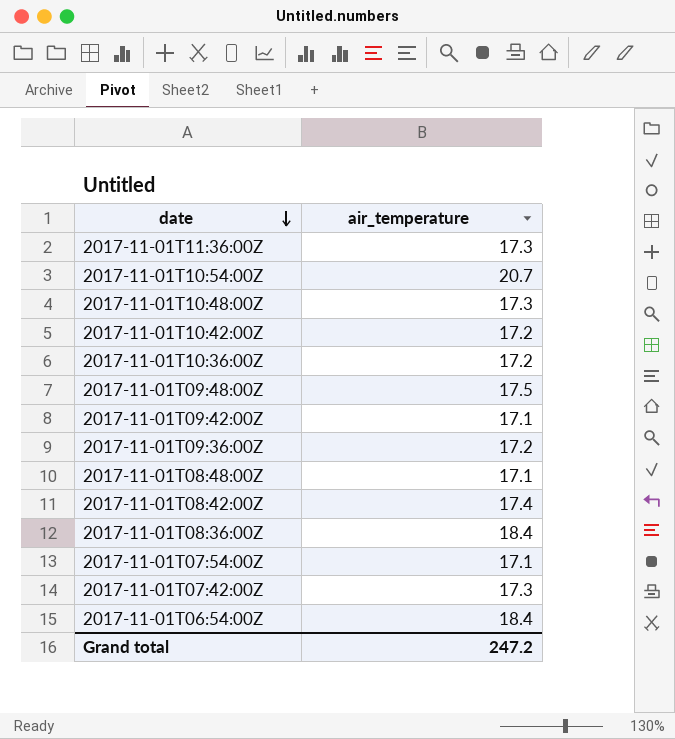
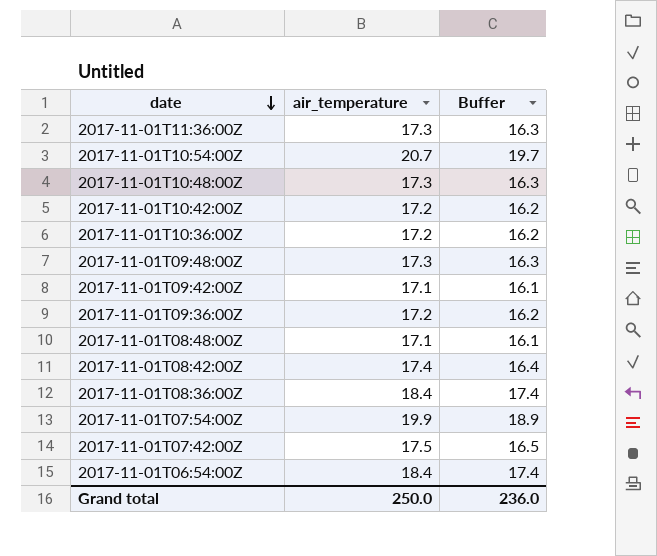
column Buffer | formula: none -> [air_temperature] - 1
2017-11-01T09:48:00Z | air_temperature: 17.5 -> 17.3
2017-11-01T07:54:00Z | air_temperature: 17.1 -> 19.9
2017-11-01T07:42:00Z | air_temperature: 17.3 -> 17.5
Grand total | air_temperature: 247.2 -> 250.0

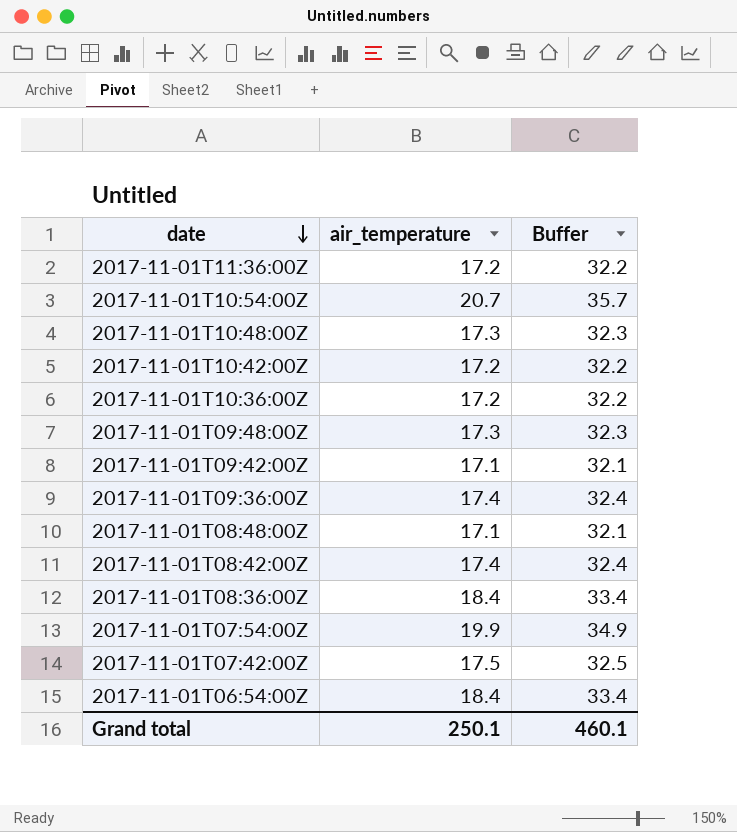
column Buffer | formula: [air_temperature] - 1 -> [air_temperature] + 15
2017-11-01T11:36:00Z | air_temperature: 17.3 -> 17.2
2017-11-01T09:36:00Z | air_temperature: 17.2 -> 17.4
Grand total | air_temperature: 250.0 -> 250.1
Grand total | Buffer: 236.0 -> 460.1

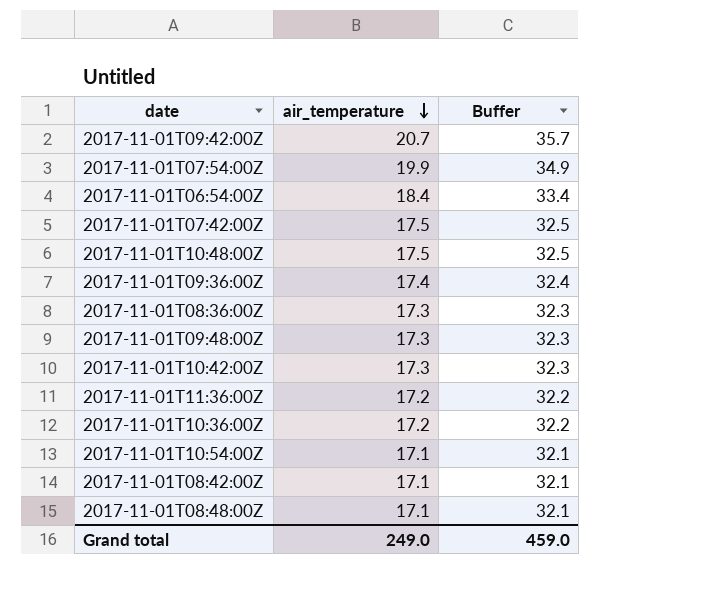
row order: date descending -> air_temperature descending
2017-11-01T09:42:00Z | air_temperature: 17.1 -> 20.7
2017-11-01T09:42:00Z | Buffer: 32.1 -> 35.7
2017-11-01T10:48:00Z | air_temperature: 17.3 -> 17.5
2017-11-01T10:48:00Z | Buffer: 32.3 -> 32.5
2017-11-01T08:36:00Z | air_temperature: 18.4 -> 17.3
2017-11-01T08:36:00Z | Buffer: 33.4 -> 32.3
2017-11-01T10:42:00Z | air_temperature: 17.2 -> 17.3
2017-11-01T10:42:00Z | Buffer: 32.2 -> 32.3
2017-11-01T10:54:00Z | air_temperature: 20.7 -> 17.1
2017-11-01T10:54:00Z | Buffer: 35.7 -> 32.1
2017-11-01T08:42:00Z | air_temperature: 17.4 -> 17.1
2017-11-01T08:42:00Z | Buffer: 32.4 -> 32.1
Grand total | air_temperature: 250.1 -> 249.0
Grand total | Buffer: 460.1 -> 459.0

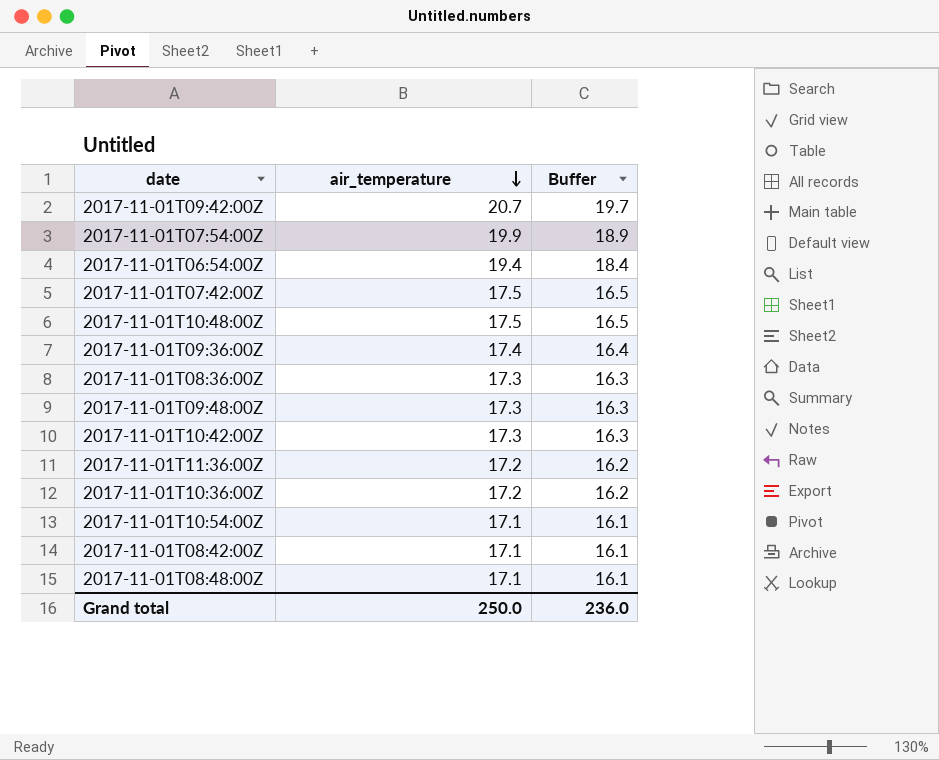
column Buffer | formula: [air_temperature] + 15 -> [air_temperature] - 1
2017-11-01T06:54:00Z | air_temperature: 18.4 -> 19.4
Grand total | air_temperature: 249.0 -> 250.0
Grand total | Buffer: 459.0 -> 236.0

